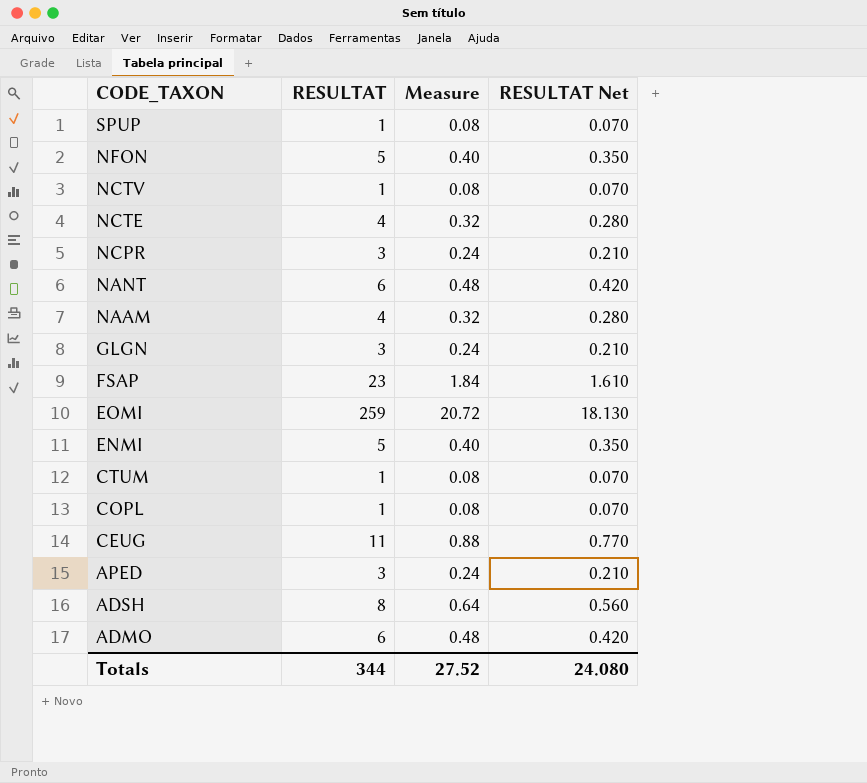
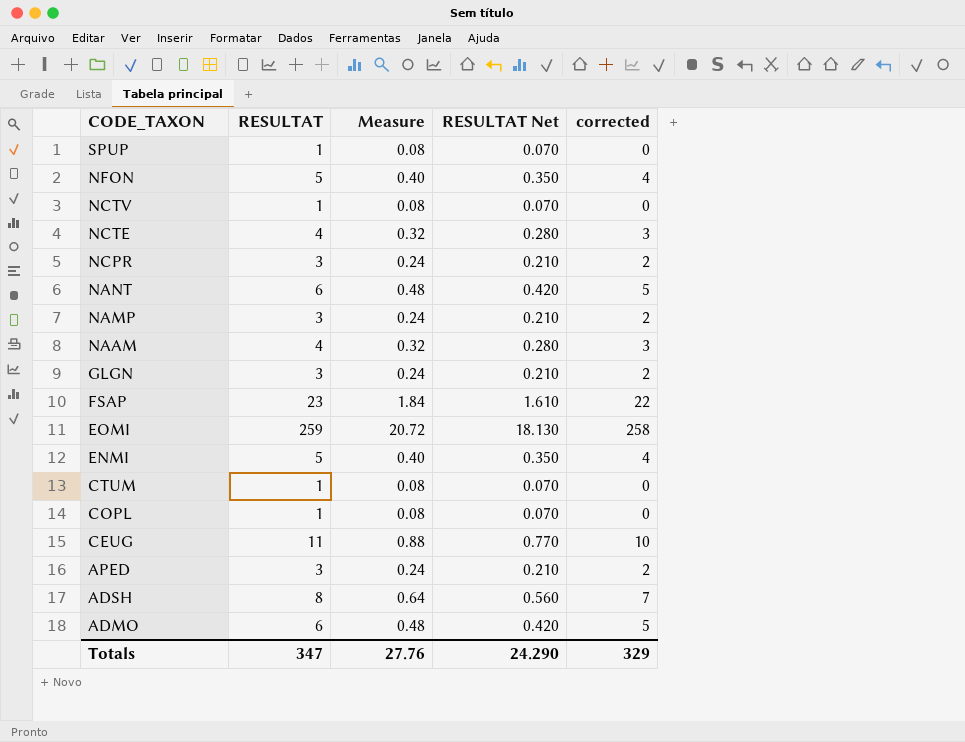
column corrected | formula: none -> [RESULTAT] - 1
row NAMP: none -> 3 | 0.24 | 0.210 | 2
Totals | RESULTAT: 344 -> 347
Totals | Measure: 27.52 -> 27.76
Totals | RESULTAT Net: 24.080 -> 24.290

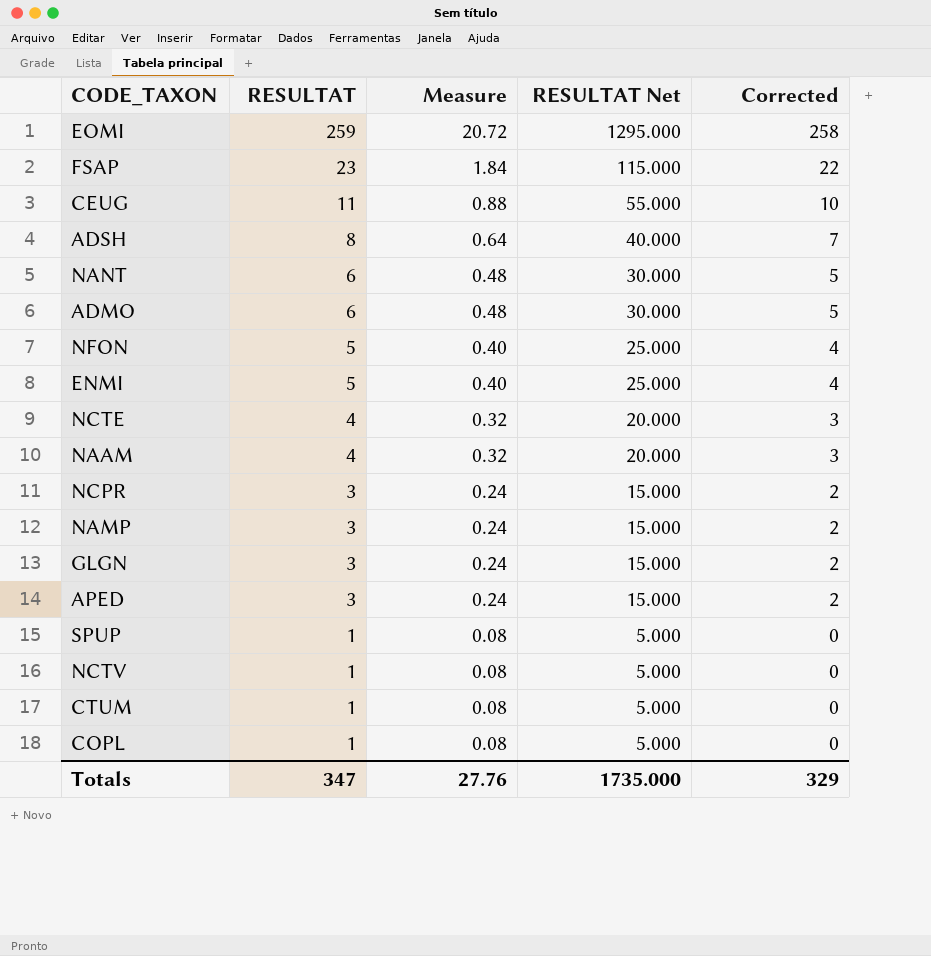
row order: CODE_TAXON descending -> RESULTAT descending
column RESULTAT Net | formula: [RESULTAT] * 0.07 -> [RESULTAT] * 5
column name: corrected -> Corrected
Totals | RESULTAT Net: 24.290 -> 1735.000

